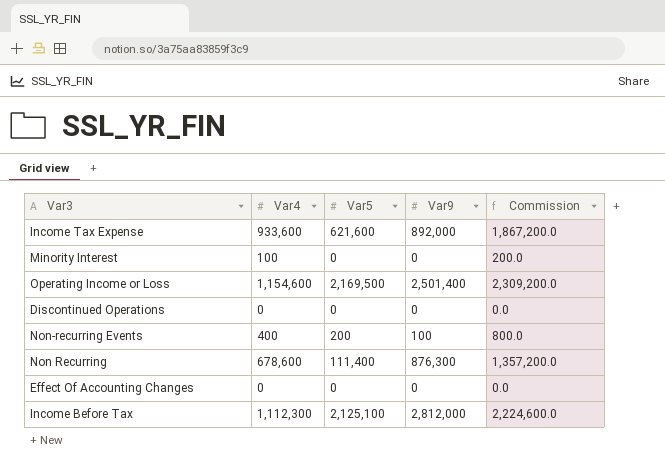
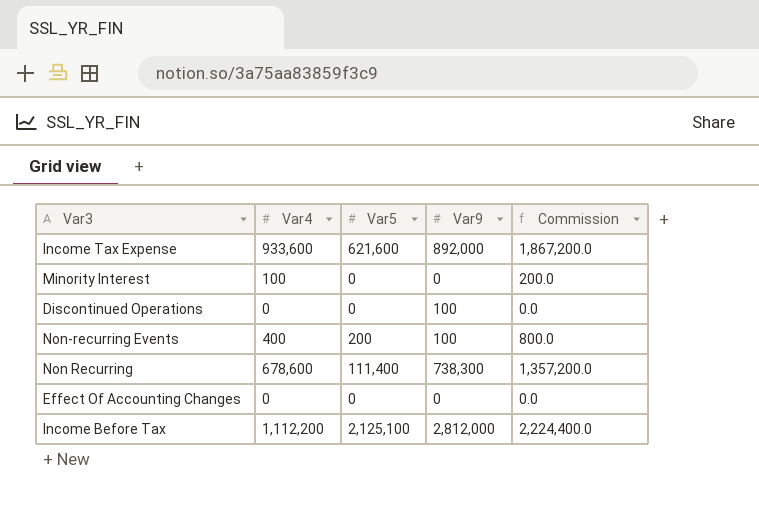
row Operating Income or Loss: 1,154,600 | 2,169,500 | 2,501,400 | 2,309,200.0 -> none
Discontinued Operations | Var9: 0 -> 100
Non Recurring | Var9: 876,300 -> 738,300
Income Before Tax | Var4: 1,112,300 -> 1,112,200
Income Before Tax | Commission: 2,224,600.0 -> 2,224,400.0

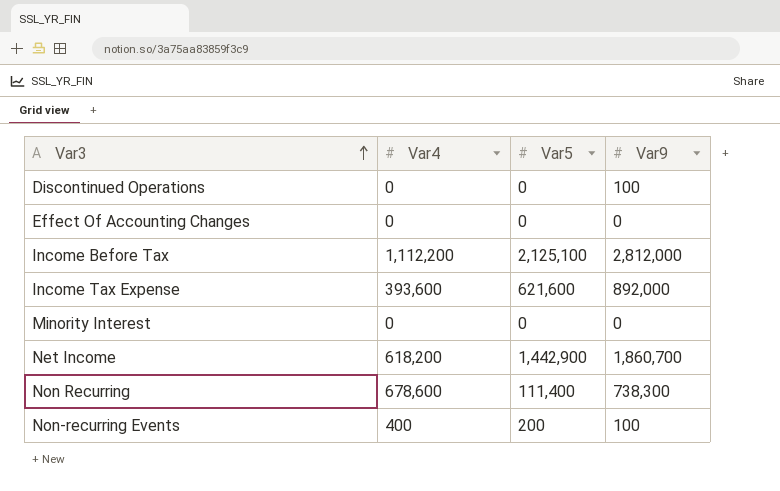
row order: none -> Var3 ascending
column Commission | formula: [Var4] * 2 -> none
Income Tax Expense | Var4: 933,600 -> 393,600
Minority Interest | Var4: 100 -> 0
row Net Income: none -> 618,200 | 1,442,900 | 1,860,700

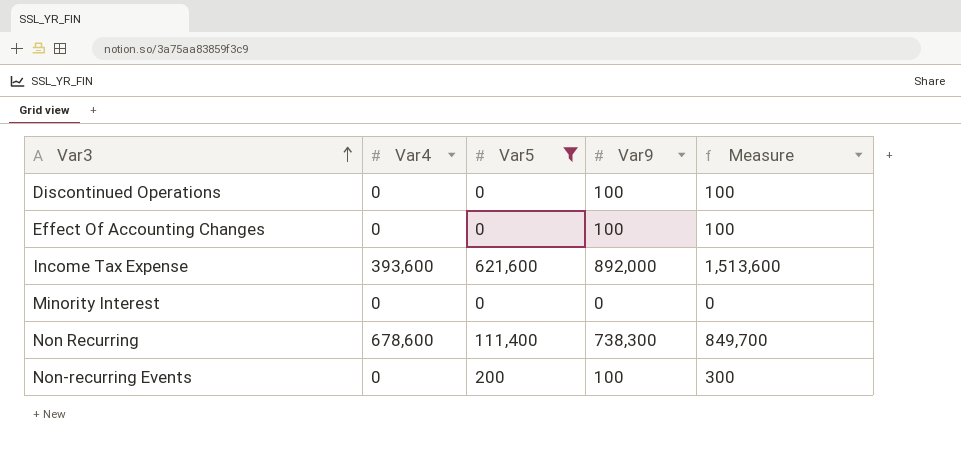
filter: none -> Var5 <= 621,600
column Measure | formula: none -> [Var5] + [Var9]
Effect Of Accounting Changes | Var9: 0 -> 100
Non-recurring Events | Var4: 400 -> 0

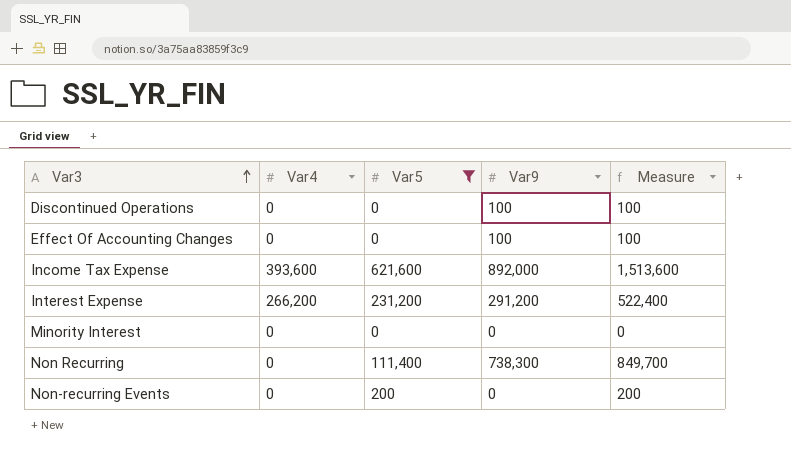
row Interest Expense: none -> 266,200 | 231,200 | 291,200 | 522,400
Non Recurring | Var4: 678,600 -> 0
Non-recurring Events | Var9: 100 -> 0
Non-recurring Events | Measure: 300 -> 200

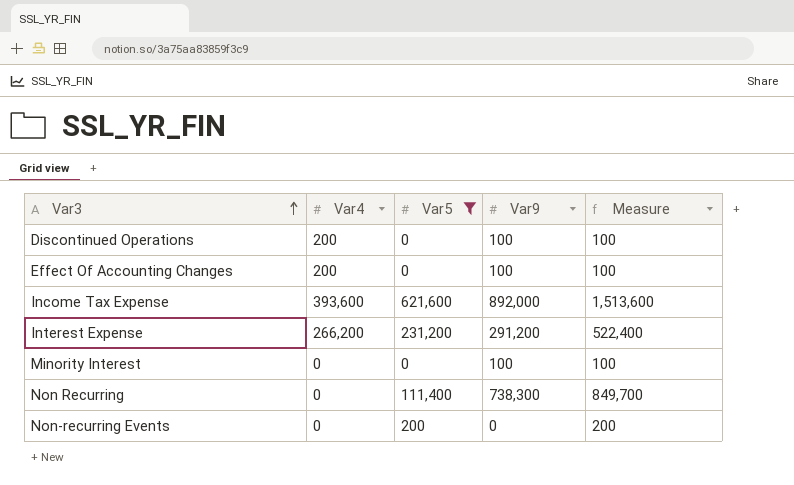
Discontinued Operations | Var4: 0 -> 200
Effect Of Accounting Changes | Var4: 0 -> 200
Minority Interest | Var9: 0 -> 100
Minority Interest | Measure: 0 -> 100

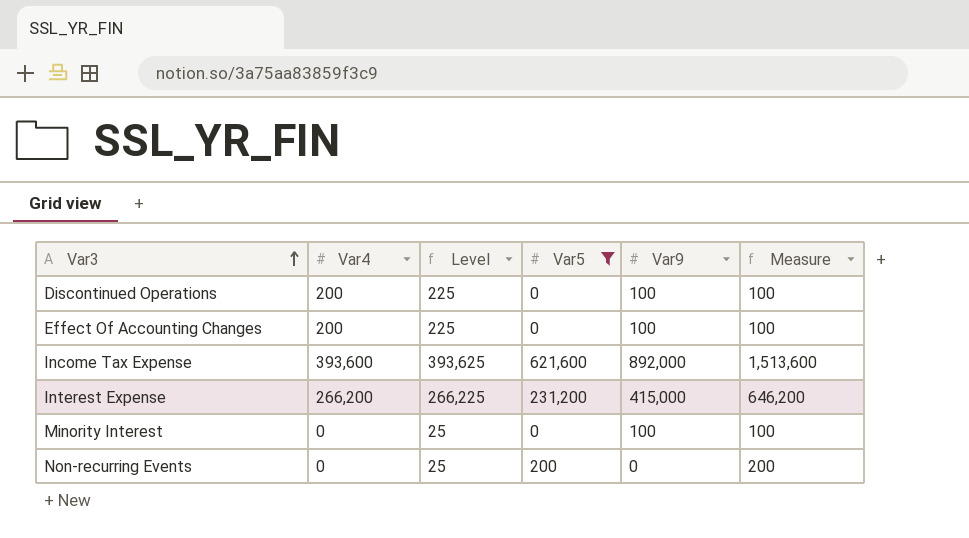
column Level | formula: none -> [Var4] + 25
row Non Recurring: 0 | 111,400 | 738,300 | 849,700 -> none
Interest Expense | Var9: 291,200 -> 415,000
Interest Expense | Measure: 522,400 -> 646,200

